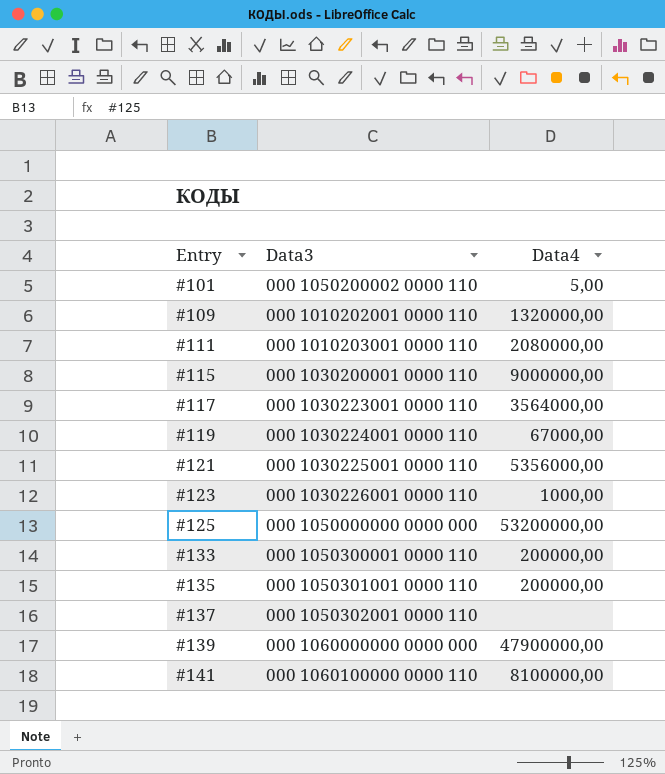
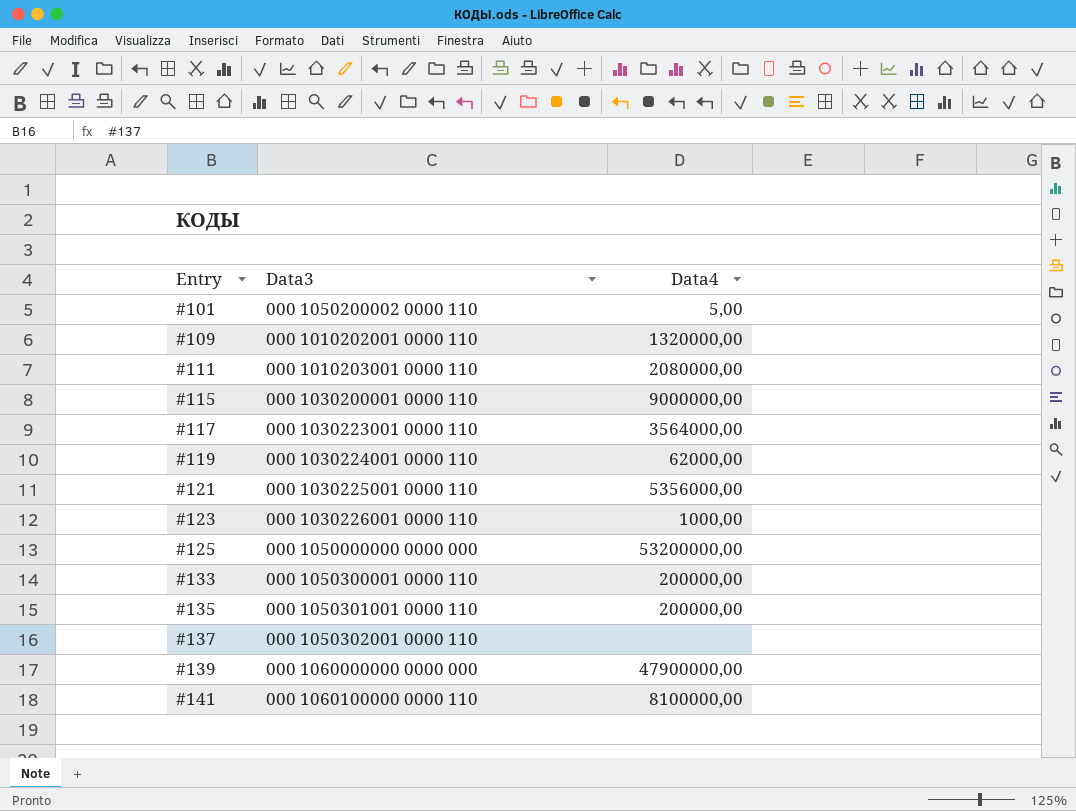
#119 | Data4: 67000,00 -> 62000,00

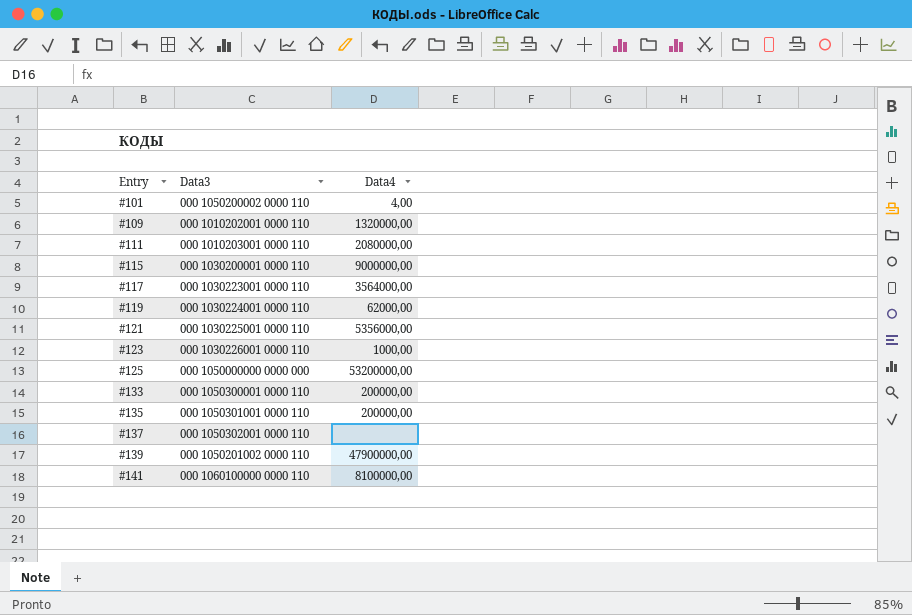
#101 | Data4: 5,00 -> 4,00
#139 | Data3: 000 1060000000 0000 000 -> 000 1050201002 0000 110

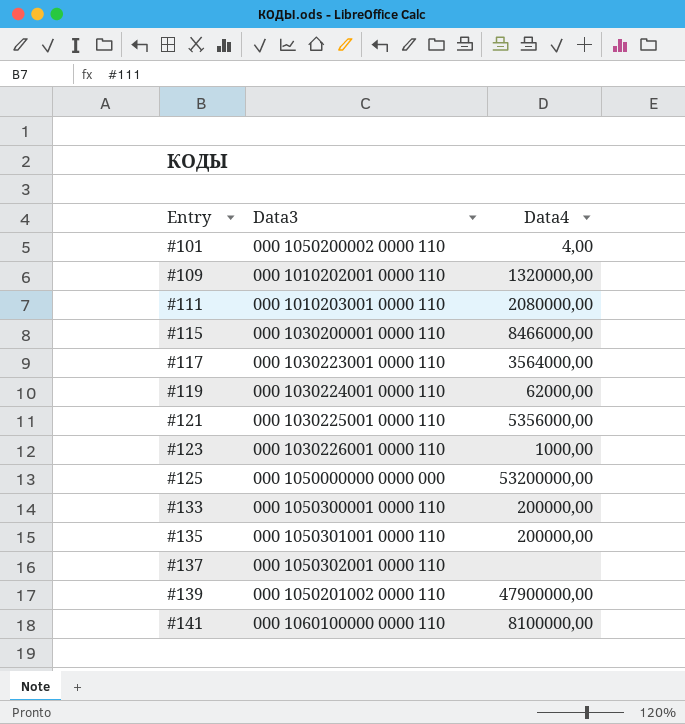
#115 | Data4: 9000000,00 -> 8466000,00

